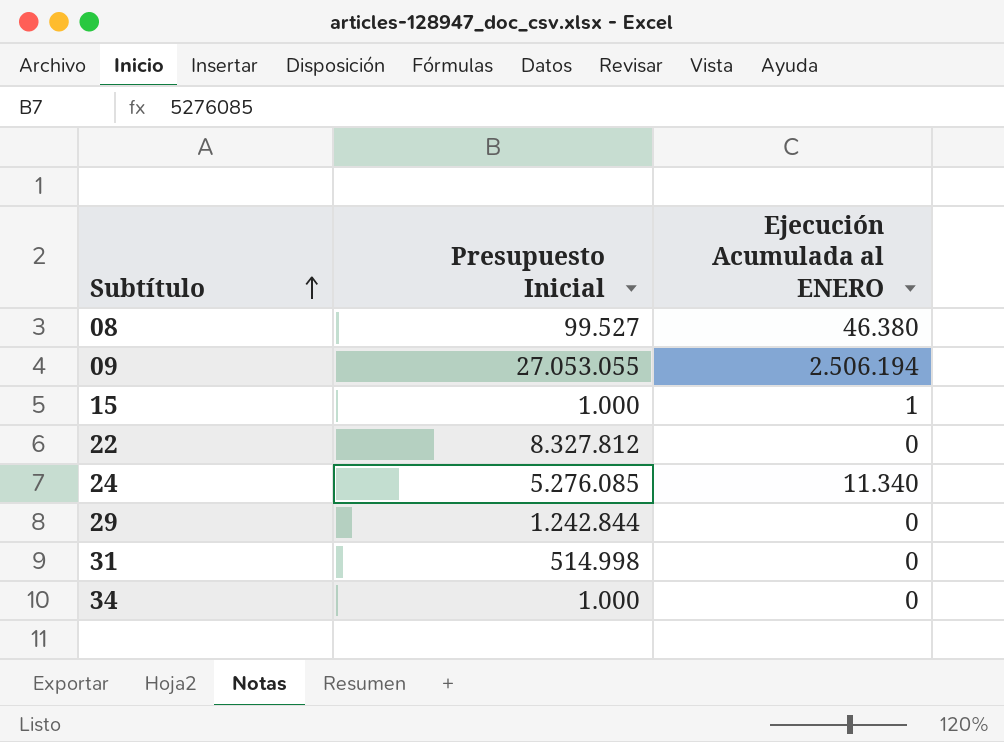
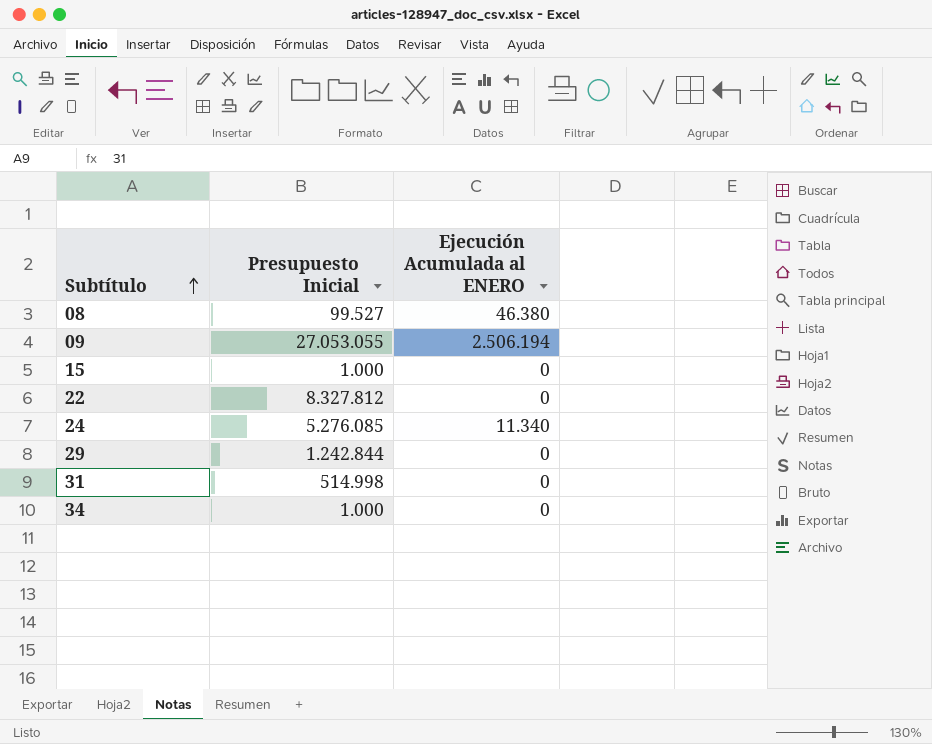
15 | Ejecución Acumulada al ENERO: 1 -> 0

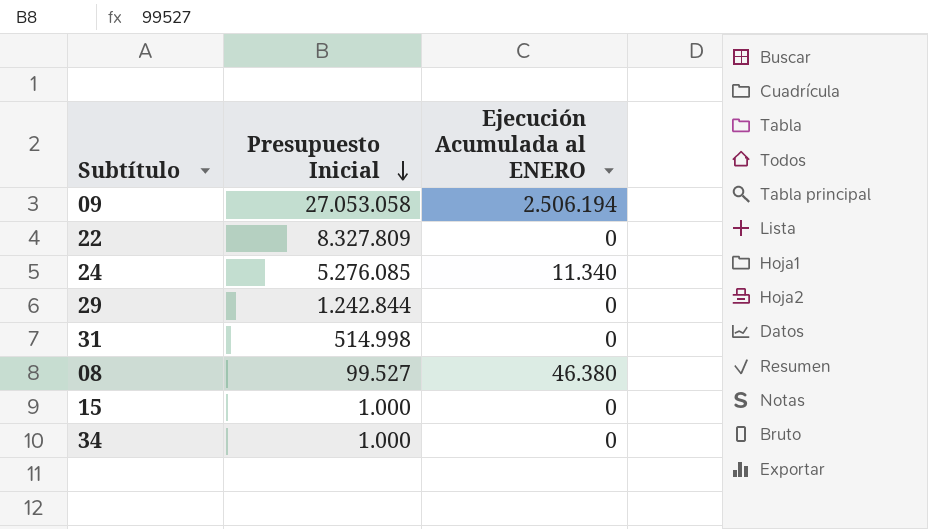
row order: Subtítulo ascending -> Presupuesto Inicial descending
09 | Presupuesto Inicial: 27.053.055 -> 27.053.058
22 | Presupuesto Inicial: 8.327.812 -> 8.327.809

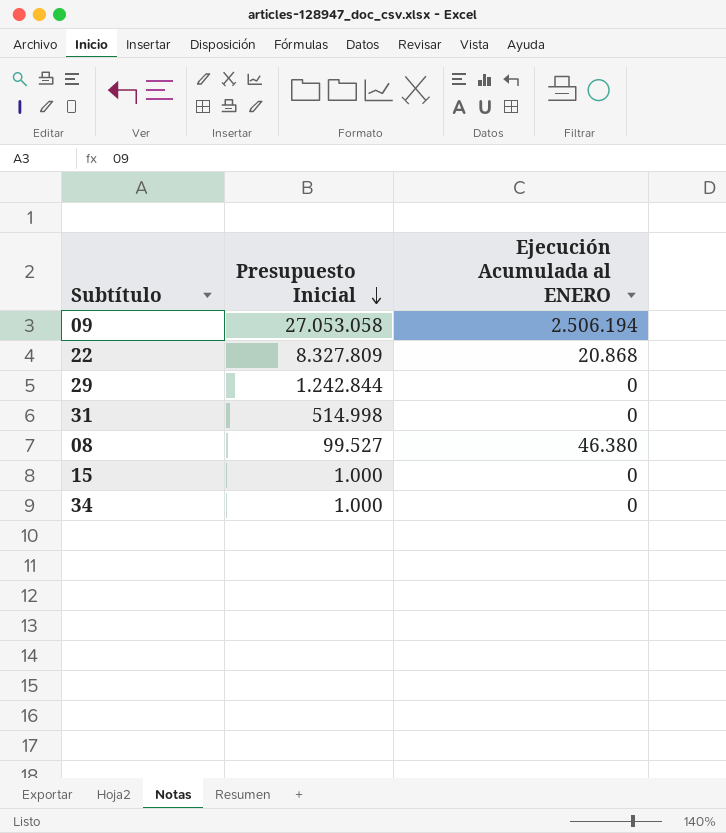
row 24: 5.276.085 | 11.340 -> none
22 | Ejecución Acumulada al ENERO: 0 -> 20.868

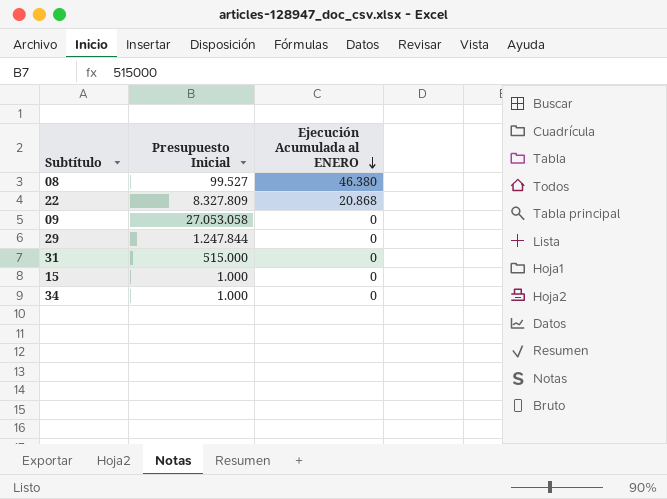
row order: Presupuesto Inicial descending -> Ejecución Acumulada al ENERO descending
09 | Ejecución Acumulada al ENERO: 2.506.194 -> 0
29 | Presupuesto Inicial: 1.242.844 -> 1.247.844
31 | Presupuesto Inicial: 514.998 -> 515.000

